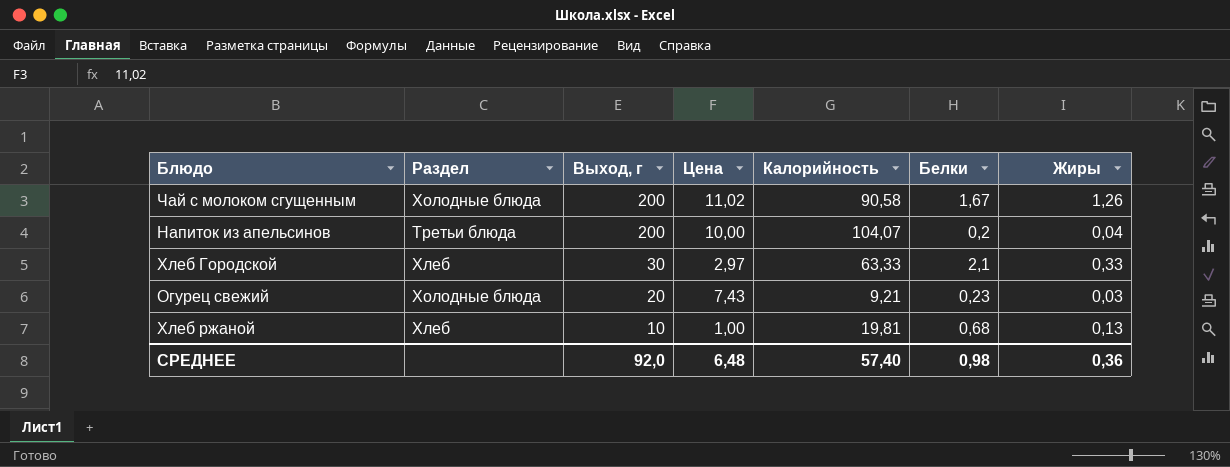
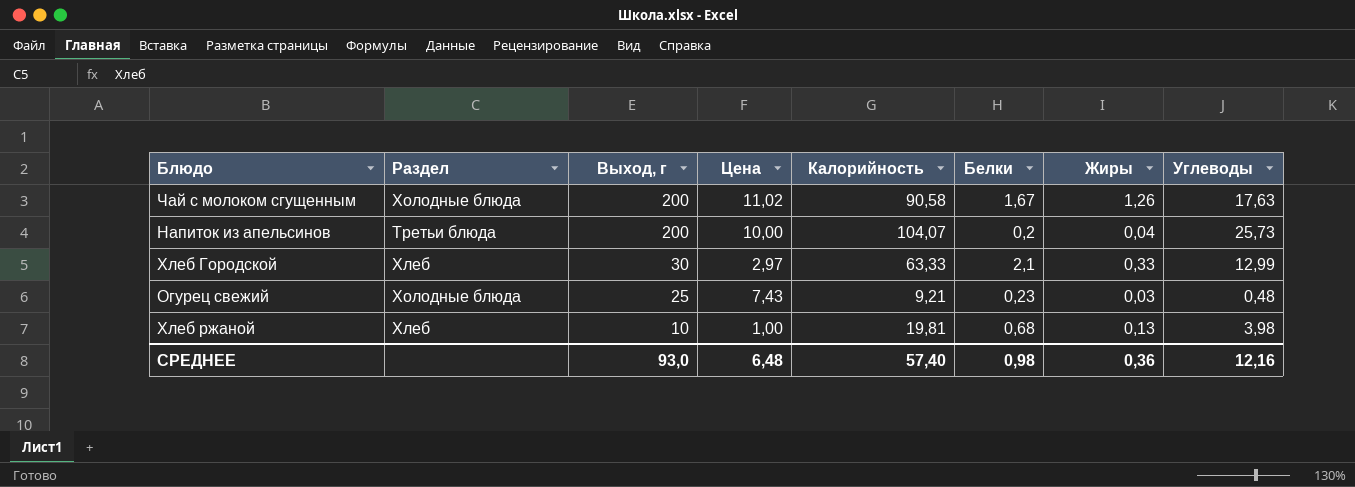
column Углеводы | position: none -> 8
Огурец свежий | Выход, г: 20 -> 25
СРЕДНЕЕ | Выход, г: 92,0 -> 93,0

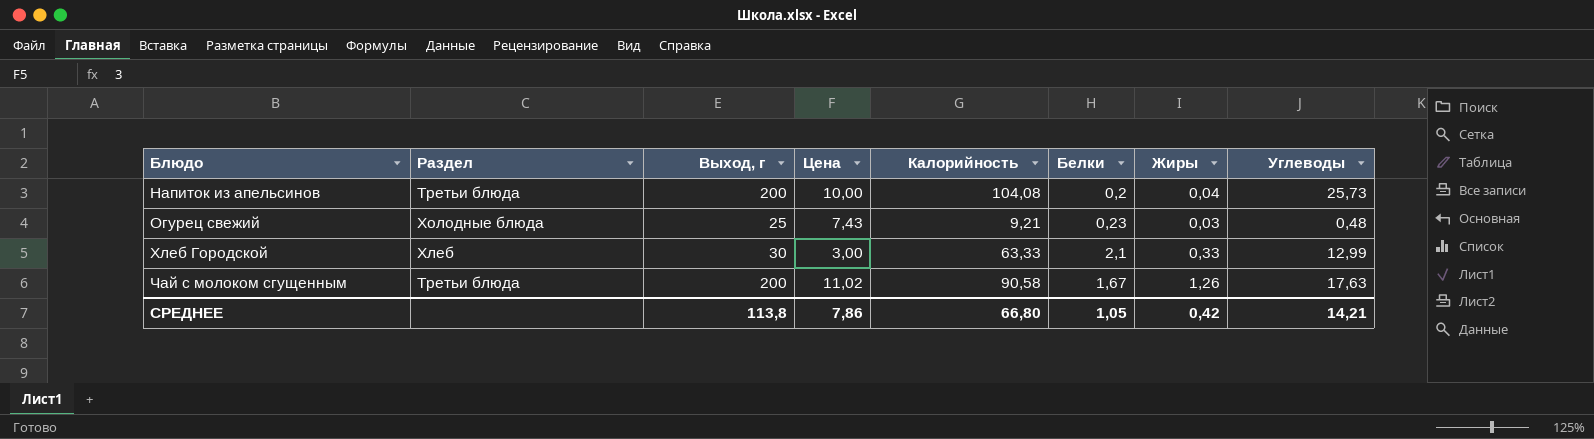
row order: Выход, г descending -> Блюдо ascending
row Хлеб ржаной: Хлеб | 10 | 1,00 | 19,81 | 0,68 | 0,13 | 3,98 -> none
Напиток из апельсинов | Калорийность: 104,07 -> 104,08
Хлеб Городской | Цена: 2,97 -> 3,00
Чай с молоком сгущенным | Раздел: Холодные блюда -> Третьи блюда
СРЕДНЕЕ | Выход, г: 93,0 -> 113,8
СРЕДНЕЕ | Цена: 6,48 -> 7,86
СРЕДНЕЕ | Калорийность: 57,40 -> 66,80
СРЕДНЕЕ | Белки: 0,98 -> 1,05
СРЕДНЕЕ | Жиры: 0,36 -> 0,42
СРЕДНЕЕ | Углеводы: 12,16 -> 14,21

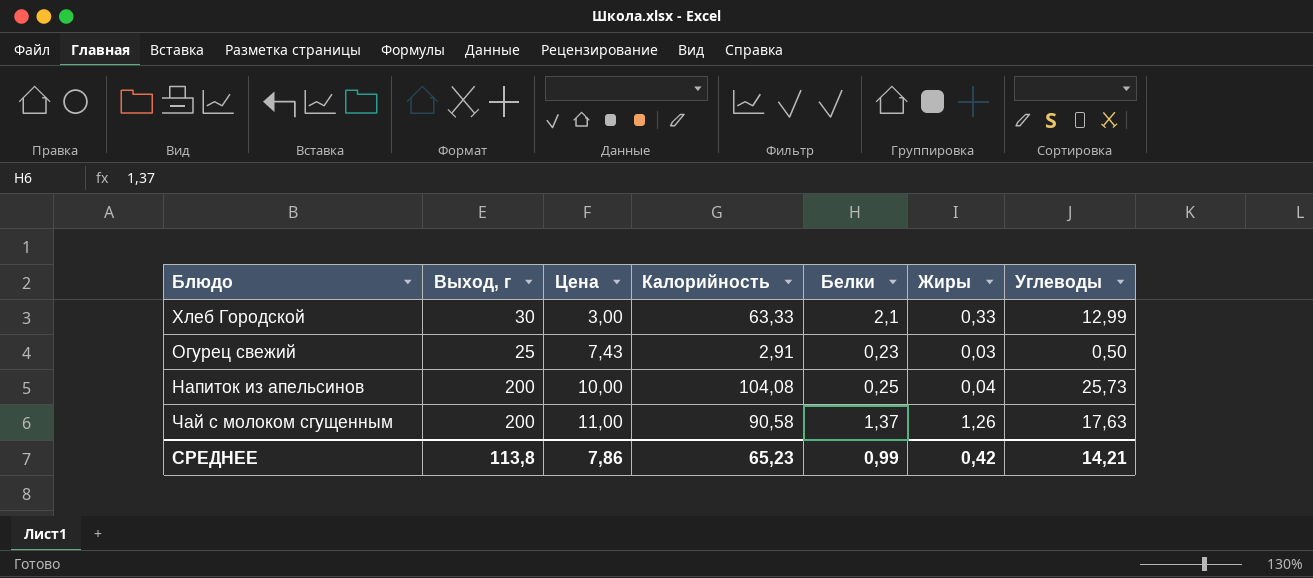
row order: Блюдо ascending -> Цена ascending
column Раздел | position: 2 -> none
Огурец свежий | Калорийность: 9,21 -> 2,91
Огурец свежий | Углеводы: 0,48 -> 0,50
Напиток из апельсинов | Белки: 0,2 -> 0,25
Чай с молоком сгущенным | Цена: 11,02 -> 11,00
Чай с молоком сгущенным | Белки: 1,67 -> 1,37
СРЕДНЕЕ | Калорийность: 66,80 -> 65,23
СРЕДНЕЕ | Белки: 1,05 -> 0,99

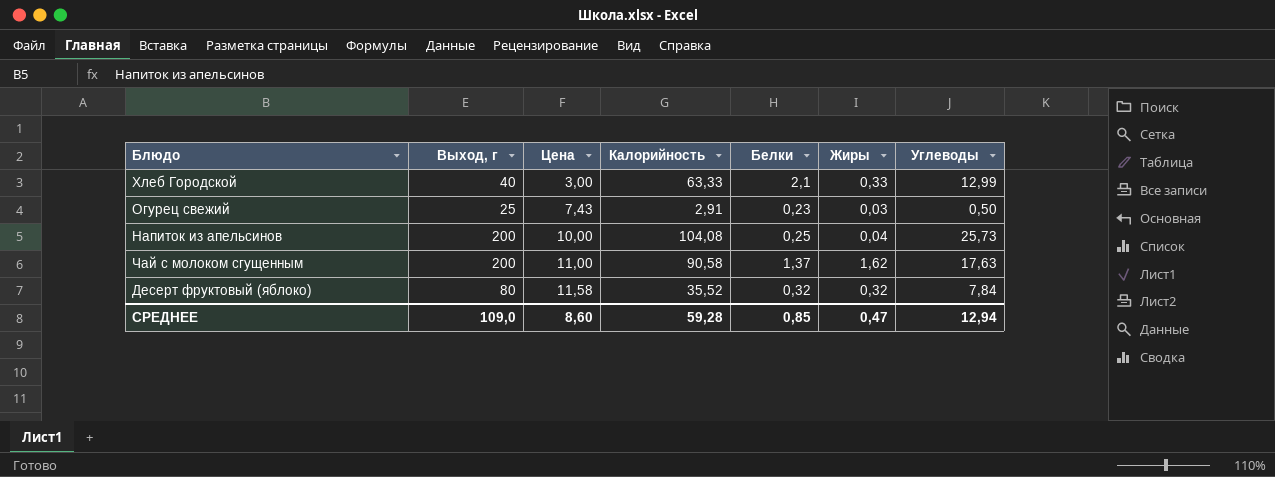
Хлеб Городской | Выход, г: 30 -> 40
Чай с молоком сгущенным | Жиры: 1,26 -> 1,62
row Десерт фруктовый (яблоко): none -> 80 | 11,58 | 35,52 | 0,32 | 0,32 | 7,84
СРЕДНЕЕ | Выход, г: 113,8 -> 109,0
СРЕДНЕЕ | Цена: 7,86 -> 8,60
СРЕДНЕЕ | Калорийность: 65,23 -> 59,28
СРЕДНЕЕ | Белки: 0,99 -> 0,85
СРЕДНЕЕ | Жиры: 0,42 -> 0,47
СРЕДНЕЕ | Углеводы: 14,21 -> 12,94

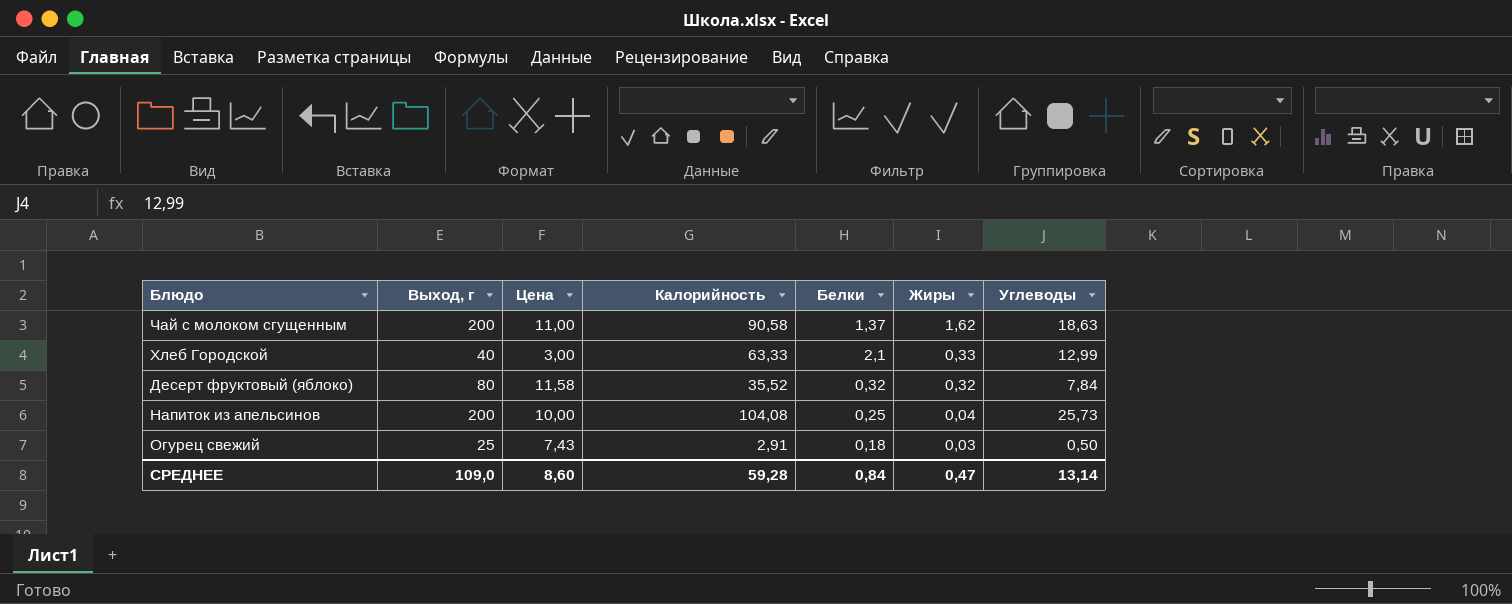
row order: Цена ascending -> Жиры descending
Чай с молоком сгущенным | Углеводы: 17,63 -> 18,63
Огурец свежий | Белки: 0,23 -> 0,18
СРЕДНЕЕ | Белки: 0,85 -> 0,84
СРЕДНЕЕ | Углеводы: 12,94 -> 13,14

